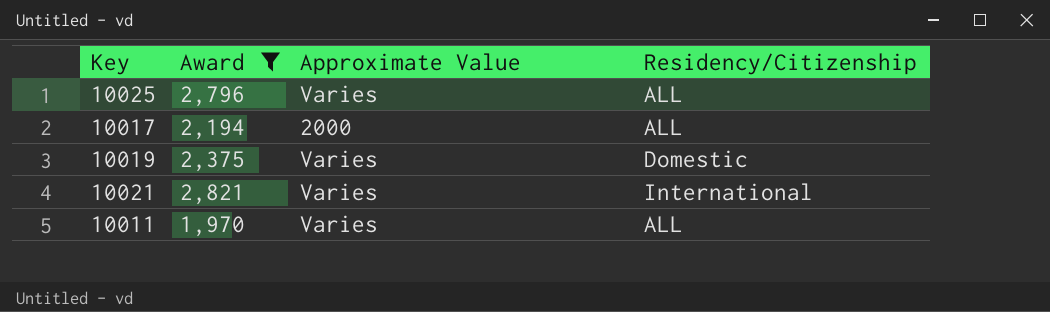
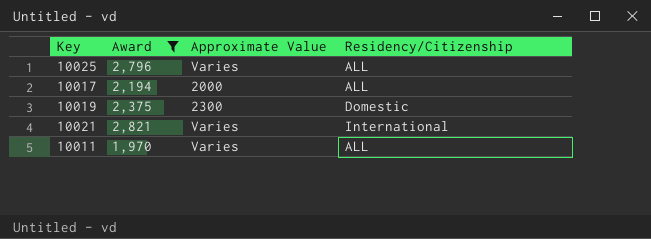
10019 | Approximate Value: Varies -> 2300

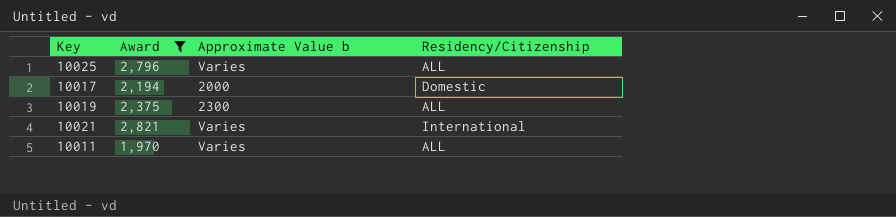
column name: Approximate Value -> Approximate Value b
10017 | Residency/Citizenship: ALL -> Domestic
10019 | Residency/Citizenship: Domestic -> ALL

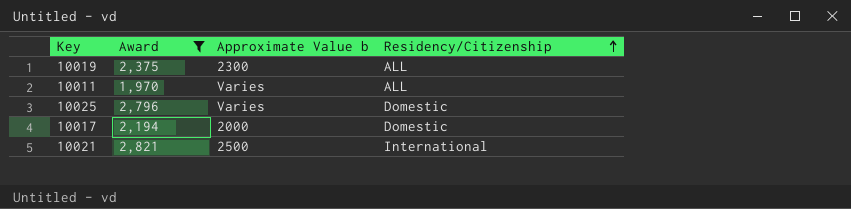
row order: none -> Residency/Citizenship ascending
10025 | Residency/Citizenship: ALL -> Domestic
10021 | Approximate Value b: Varies -> 2500

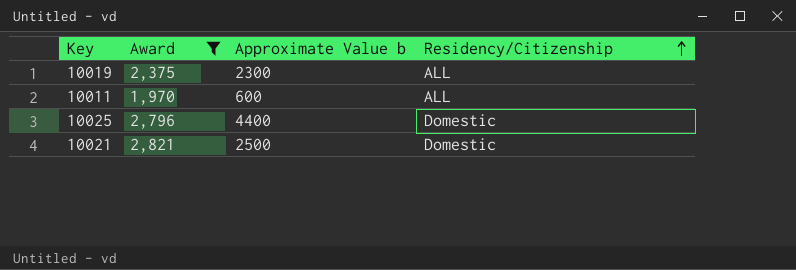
row 10017: 2,194 | 2000 | Domestic -> none
10011 | Approximate Value b: Varies -> 600
10025 | Approximate Value b: Varies -> 4400
10021 | Residency/Citizenship: International -> Domestic

